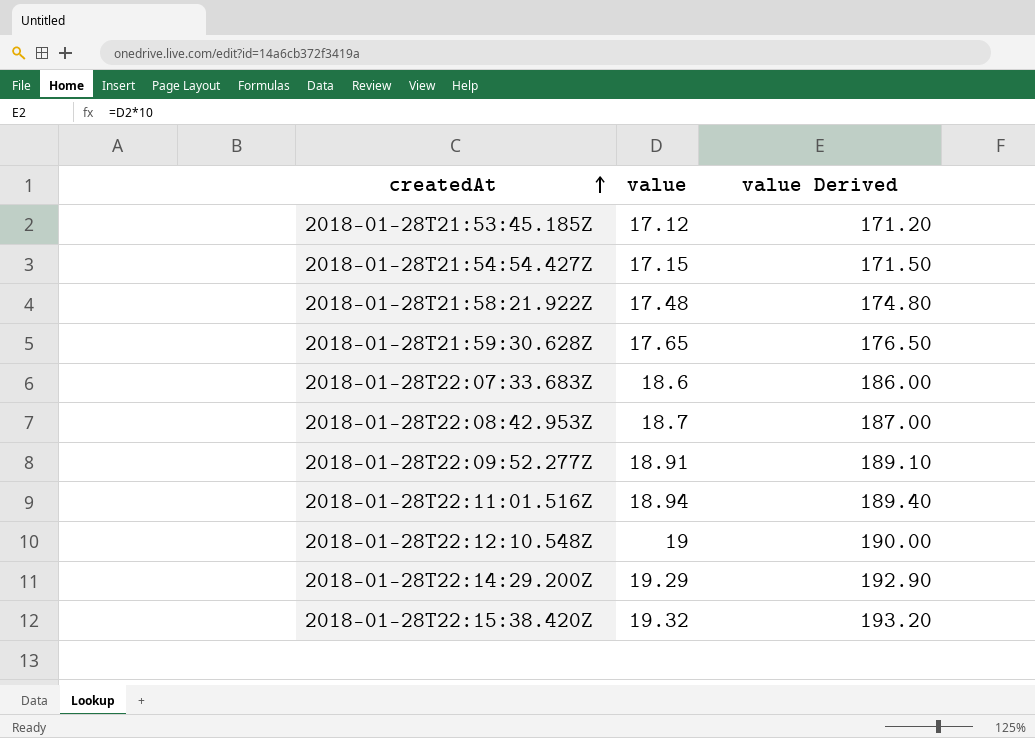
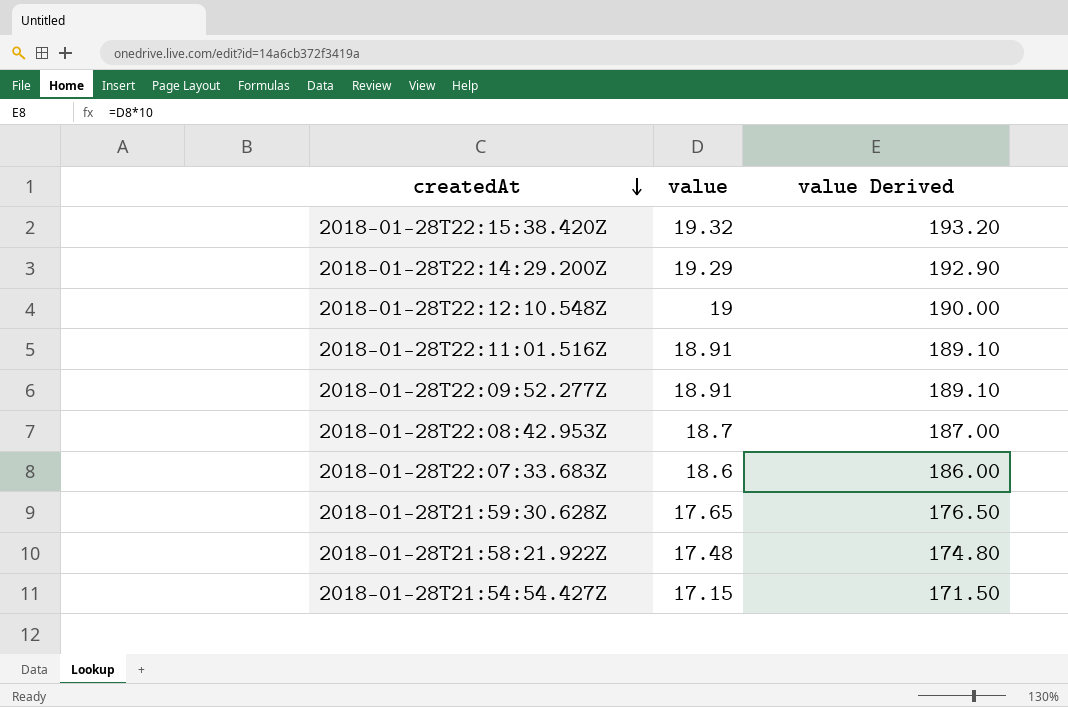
row order: createdAt ascending -> createdAt descending
row 2018-01-28T21:53:45.185Z: 17.12 | 171.20 -> none
2018-01-28T22:11:01.516Z | value: 18.94 -> 18.91
2018-01-28T22:11:01.516Z | value Derived: 189.40 -> 189.10

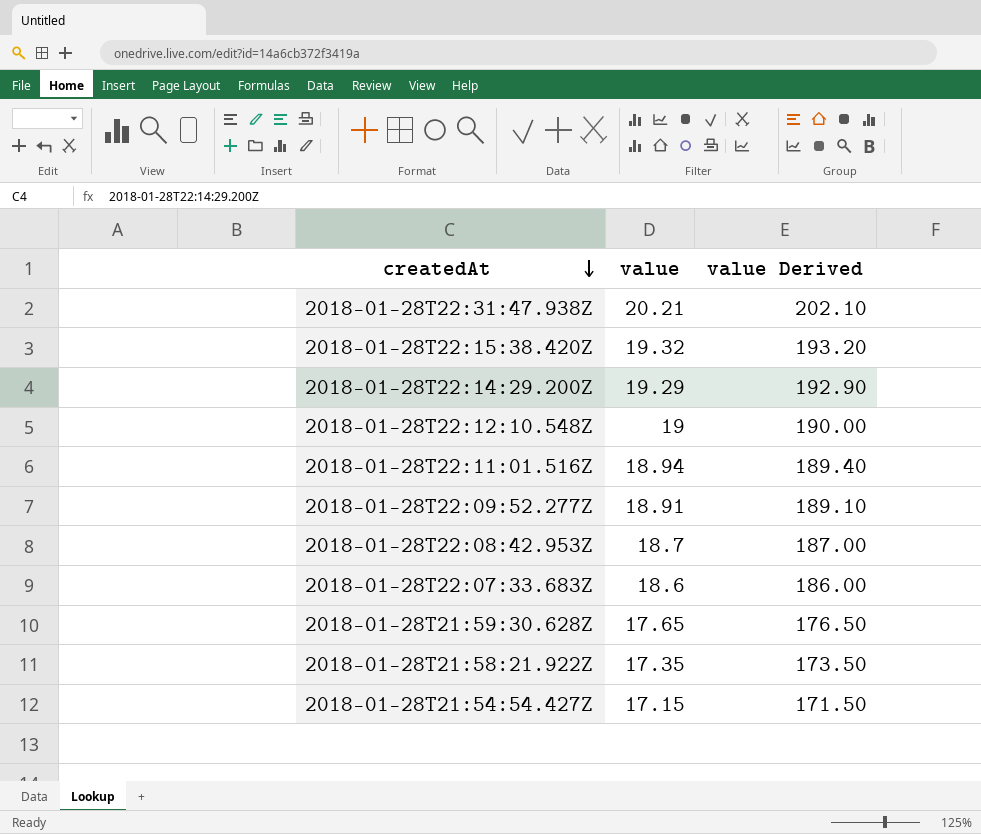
row 2018-01-28T22:31:47.938Z: none -> 20.21 | 202.10
2018-01-28T22:11:01.516Z | value: 18.91 -> 18.94
2018-01-28T22:11:01.516Z | value Derived: 189.10 -> 189.40
2018-01-28T21:58:21.922Z | value: 17.48 -> 17.35
2018-01-28T21:58:21.922Z | value Derived: 174.80 -> 173.50

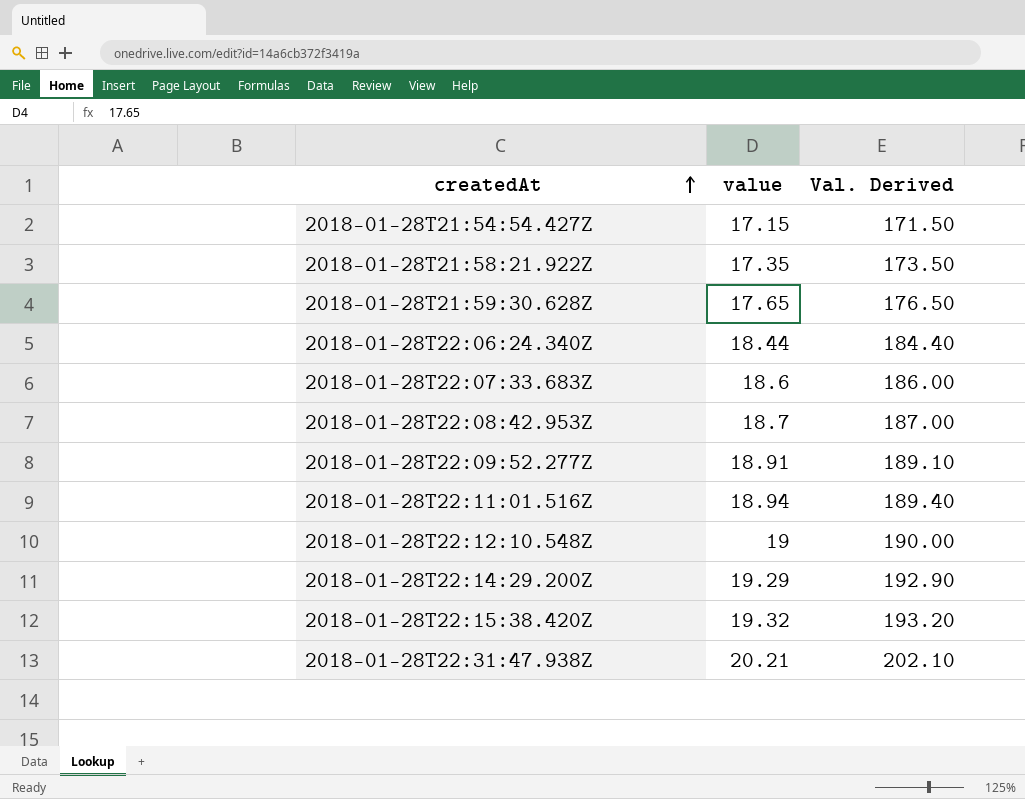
row order: createdAt descending -> createdAt ascending
column name: value Derived -> Val. Derived
row 2018-01-28T22:06:24.340Z: none -> 18.44 | 184.40

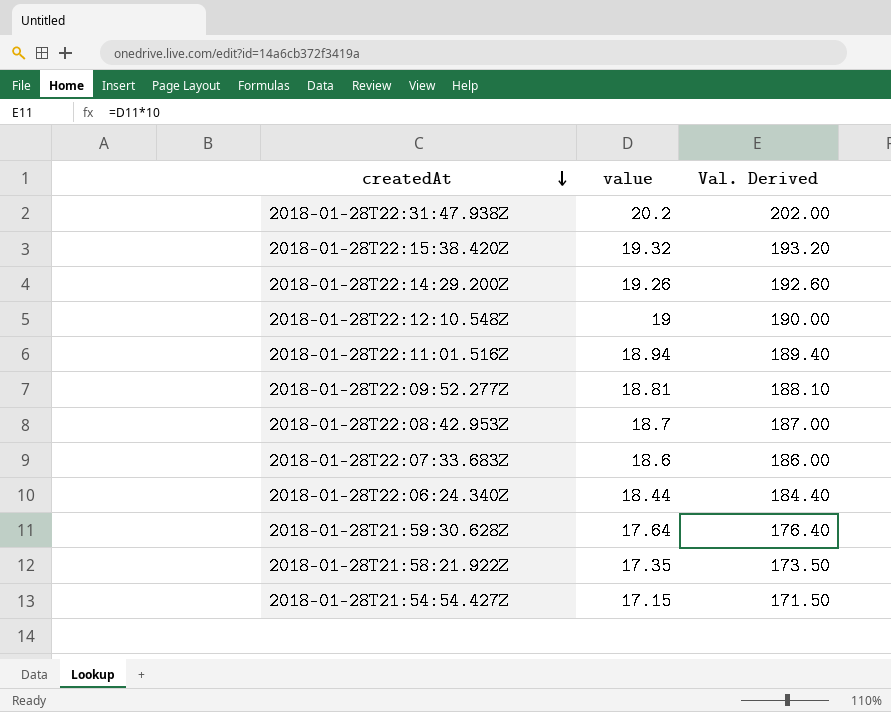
row order: createdAt ascending -> createdAt descending
2018-01-28T22:31:47.938Z | value: 20.21 -> 20.2
2018-01-28T22:31:47.938Z | Val. Derived: 202.10 -> 202.00
2018-01-28T22:14:29.200Z | value: 19.29 -> 19.26
2018-01-28T22:14:29.200Z | Val. Derived: 192.90 -> 192.60
2018-01-28T22:09:52.277Z | value: 18.91 -> 18.81
2018-01-28T22:09:52.277Z | Val. Derived: 189.10 -> 188.10
2018-01-28T21:59:30.628Z | value: 17.65 -> 17.64
2018-01-28T21:59:30.628Z | Val. Derived: 176.50 -> 176.40

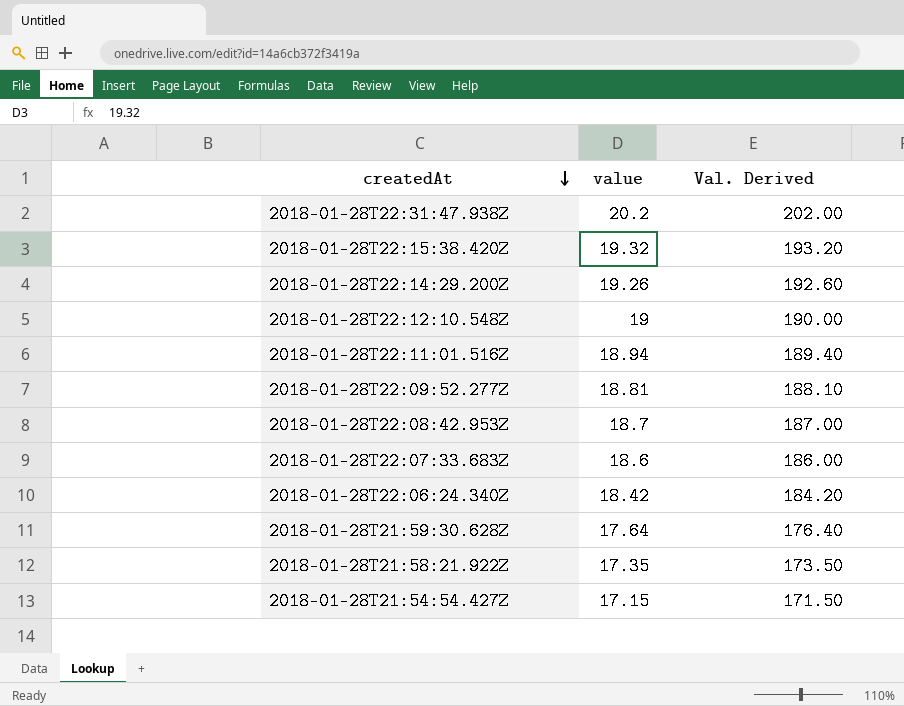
2018-01-28T22:06:24.340Z | value: 18.44 -> 18.42
2018-01-28T22:06:24.340Z | Val. Derived: 184.40 -> 184.20

